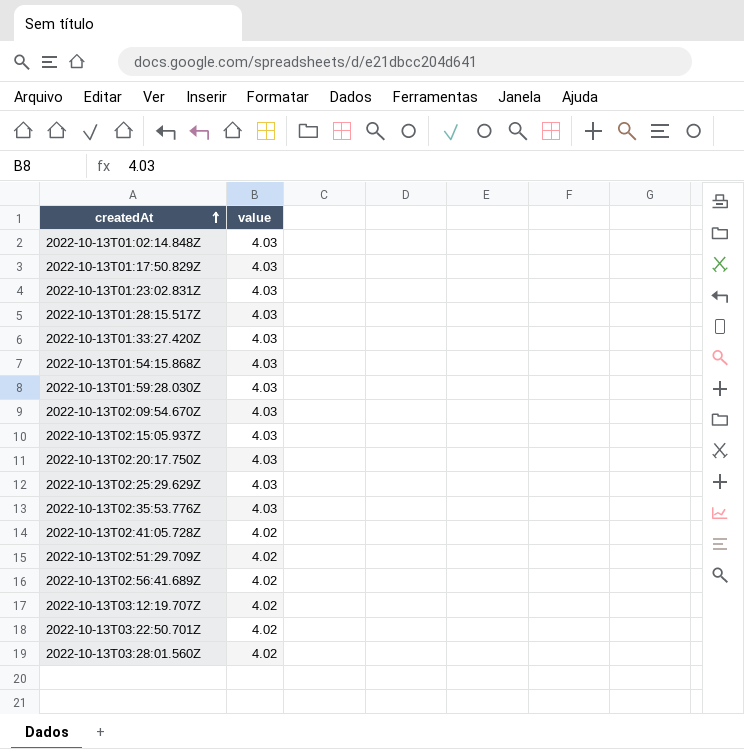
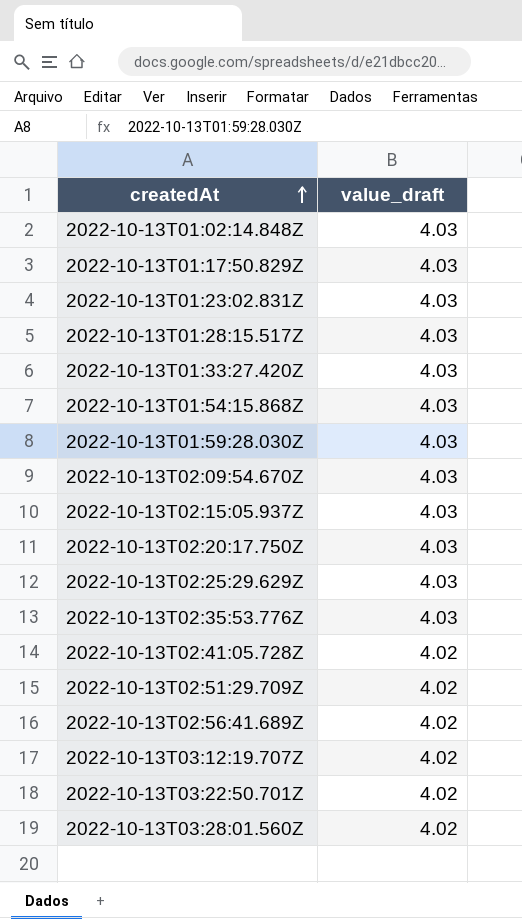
column name: value -> value_draft

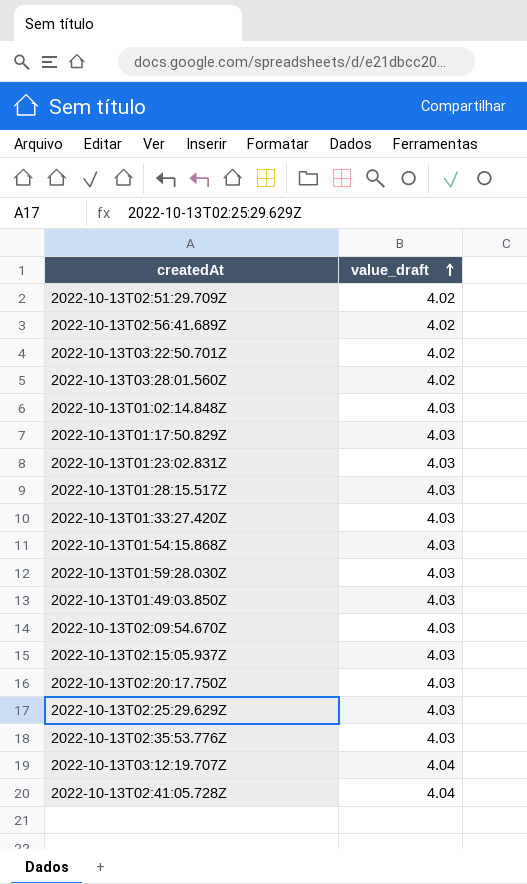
row order: createdAt ascending -> value_draft ascending
row 2022-10-13T01:49:03.850Z: none -> 4.03
2022-10-13T03:12:19.707Z | value_draft: 4.02 -> 4.04
2022-10-13T02:41:05.728Z | value_draft: 4.02 -> 4.04

